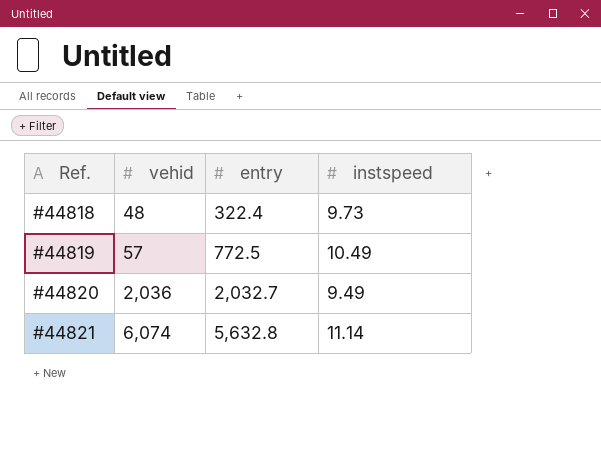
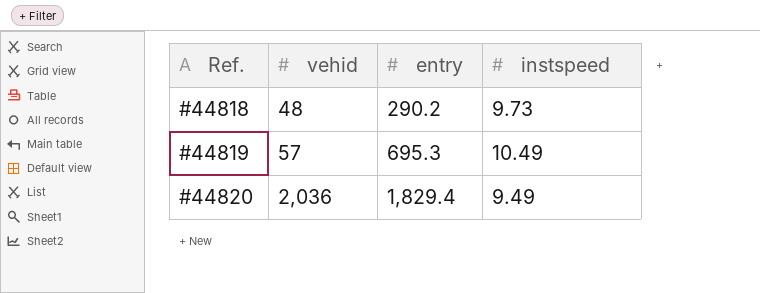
row #44821: 6,074 | 5,632.8 | 11.14 -> none
#44818 | entry: 322.4 -> 290.2
#44819 | entry: 772.5 -> 695.3
#44820 | entry: 2,032.7 -> 1,829.4

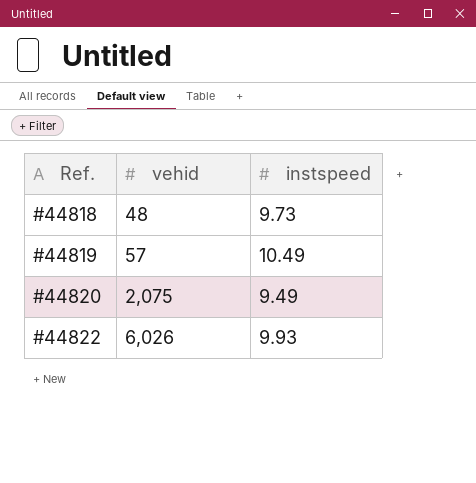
column entry | position: 3 -> none
#44820 | vehid: 2,036 -> 2,075
row #44822: none -> 6,026 | 9.93

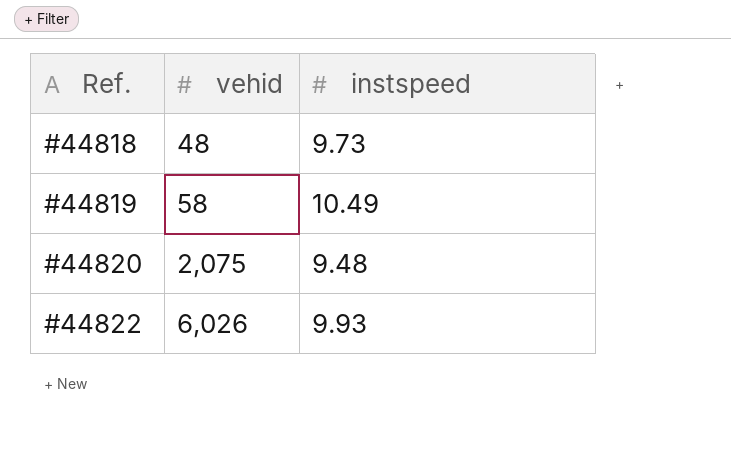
#44819 | vehid: 57 -> 58
#44820 | instspeed: 9.49 -> 9.48

